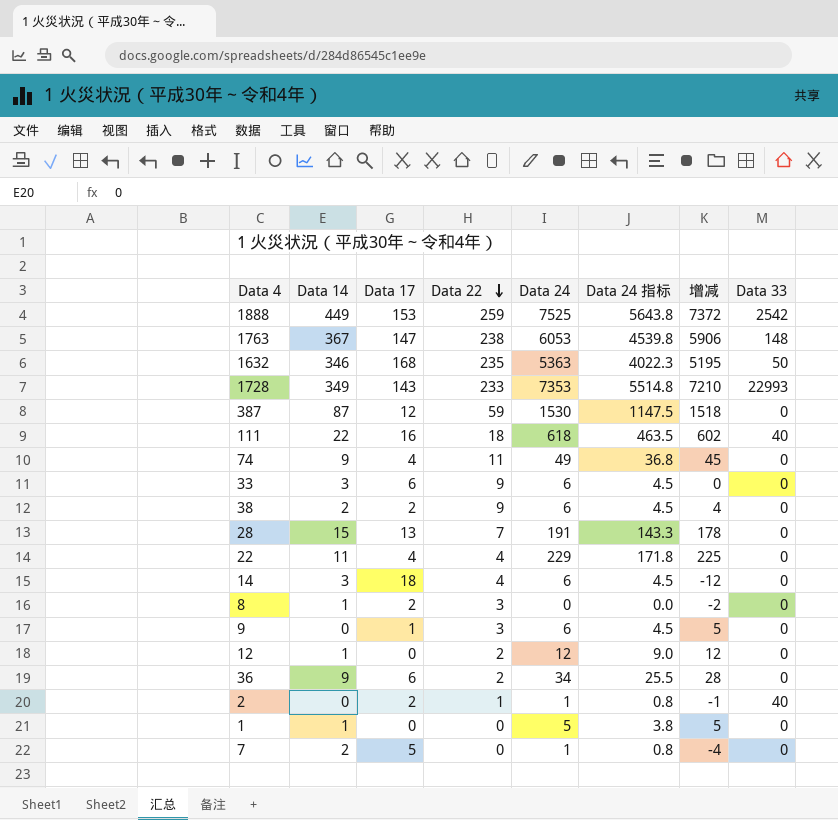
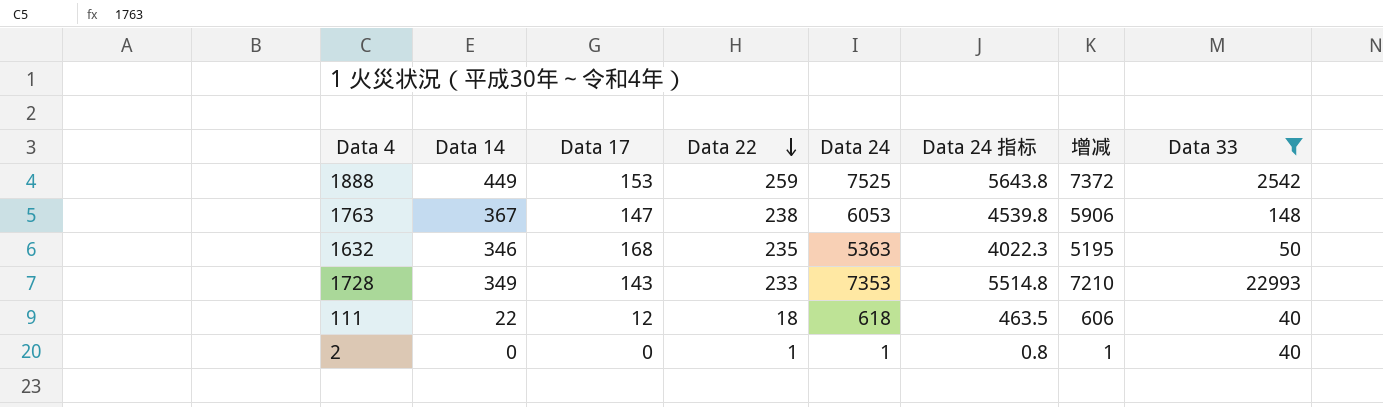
filter: none -> Data 33 != 0
111 | Data 17: 16 -> 12
111 | 增减: 602 -> 606
2 | Data 17: 2 -> 0
2 | 增减: -1 -> 1

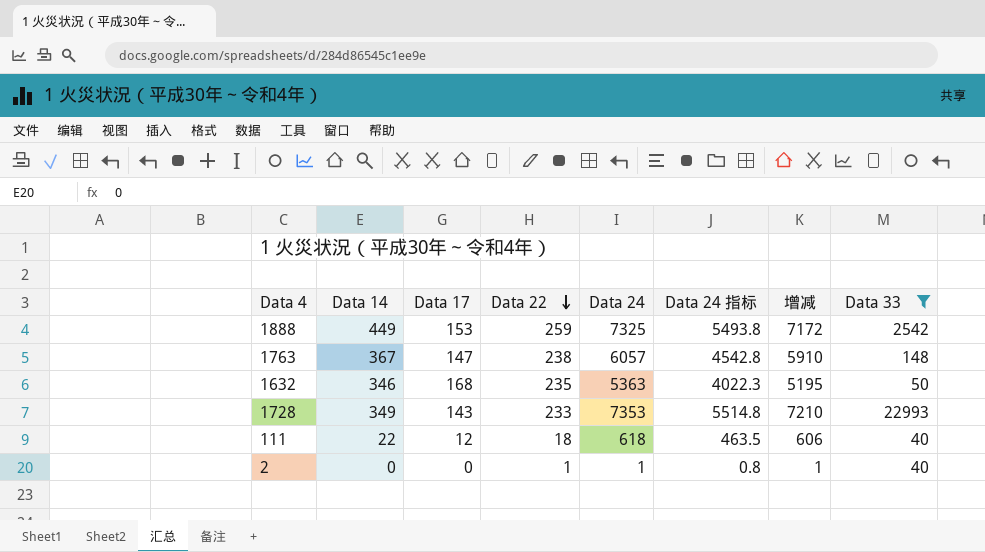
1888 | Data 24: 7525 -> 7325
1888 | Data 24 指标: 5643.8 -> 5493.8
1888 | 增减: 7372 -> 7172
1763 | Data 24: 6053 -> 6057
1763 | Data 24 指标: 4539.8 -> 4542.8
1763 | 增减: 5906 -> 5910

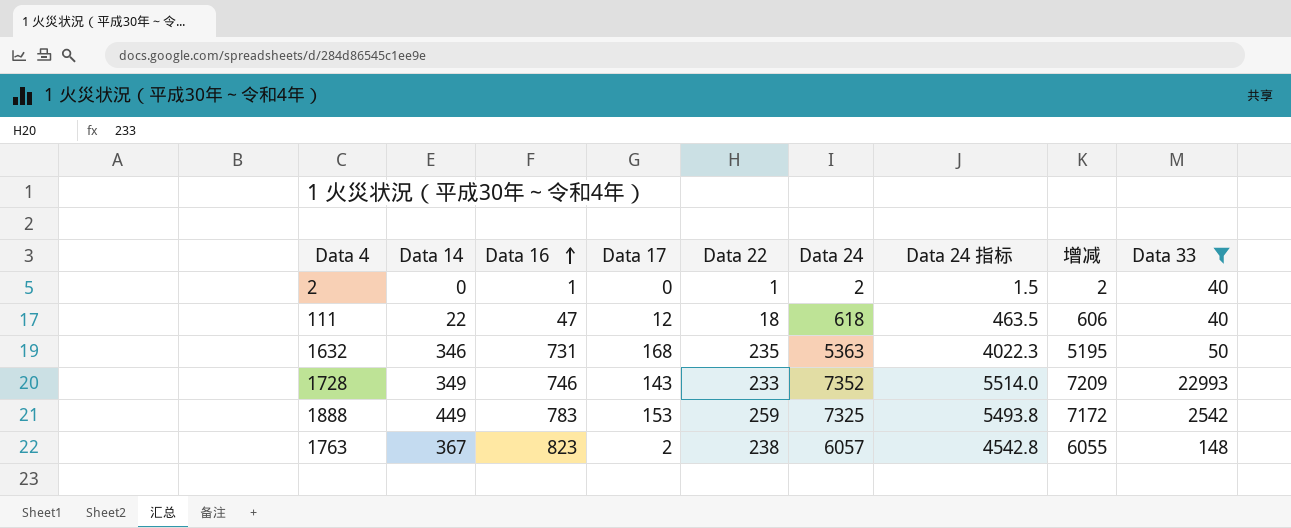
row order: Data 22 descending -> Data 16 ascending
column Data 16 | position: none -> 3
2 | Data 24: 1 -> 2
2 | Data 24 指标: 0.8 -> 1.5
2 | 增减: 1 -> 2
1728 | Data 24: 7353 -> 7352
1728 | Data 24 指标: 5514.8 -> 5514.0
1728 | 增减: 7210 -> 7209
1763 | Data 17: 147 -> 2
1763 | 增减: 5910 -> 6055

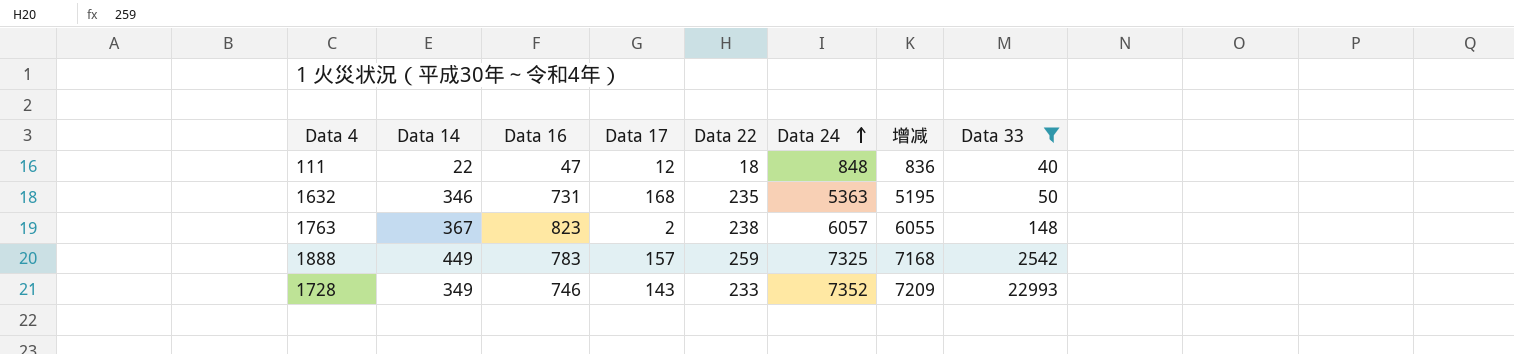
row order: Data 16 ascending -> Data 24 ascending
column Data 24 指标 | formula: [Data 24] * 0.75 -> none
row 2: 0 | 1 | 0 | 1 | 2 | 1.5 | 2 | 40 -> none
111 | Data 24: 618 -> 848
111 | 增减: 606 -> 836
1888 | Data 17: 153 -> 157
1888 | 增减: 7172 -> 7168

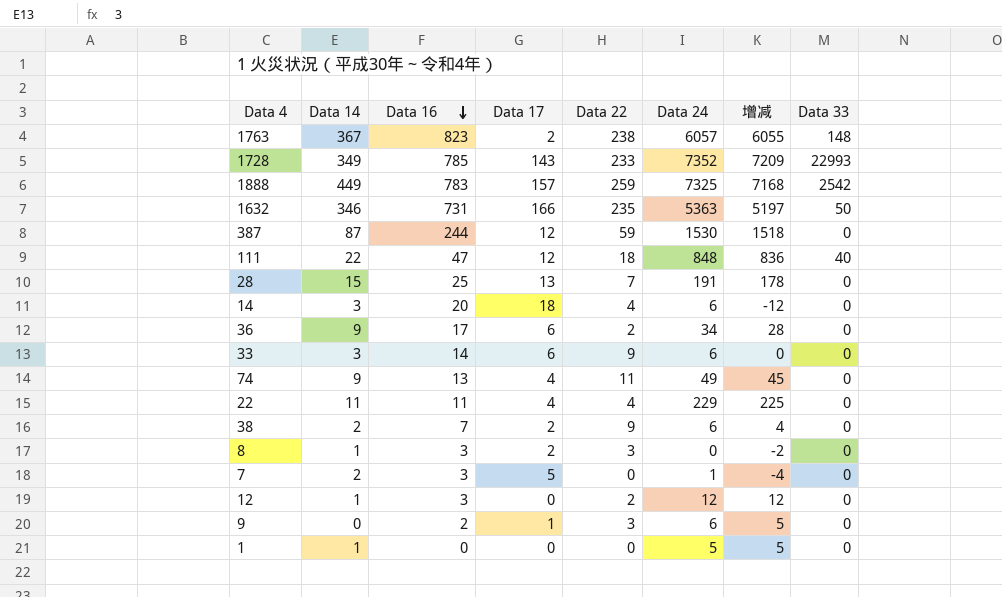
filter: Data 33 != 0 -> none
row order: Data 24 ascending -> Data 16 descending
1728 | Data 16: 746 -> 785
1632 | Data 17: 168 -> 166
1632 | 增减: 5195 -> 5197

